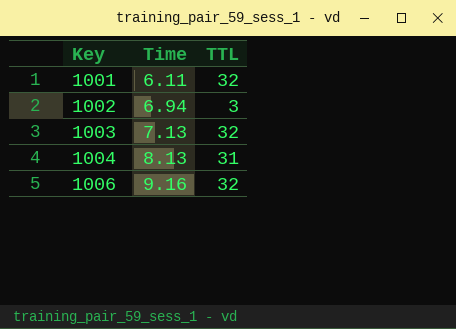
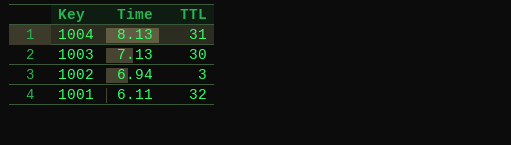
row order: Key ascending -> Key descending
row 1006: 9.16 | 32 -> none
1003 | TTL: 32 -> 30

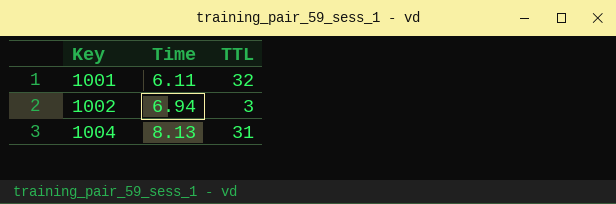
row order: Key descending -> Key ascending
row 1003: 7.13 | 30 -> none

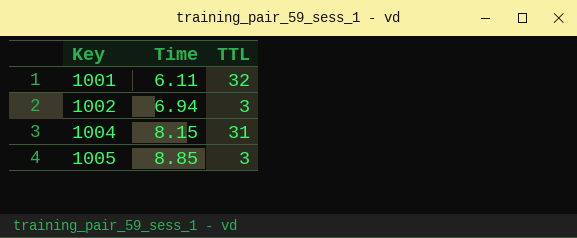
1004 | Time: 8.13 -> 8.15
row 1005: none -> 8.85 | 3

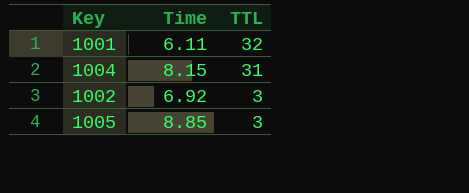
row order: Key ascending -> TTL descending
1002 | Time: 6.94 -> 6.92

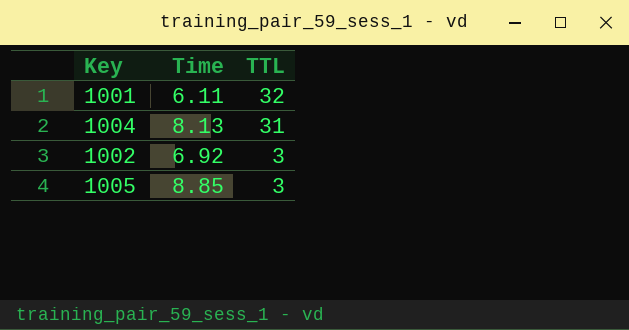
1004 | Time: 8.15 -> 8.13

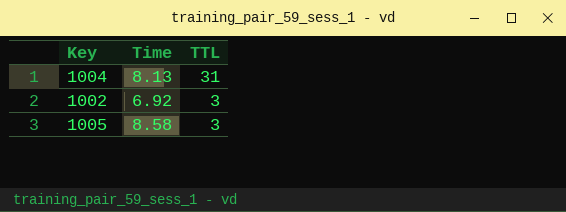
row 1001: 6.11 | 32 -> none
1005 | Time: 8.85 -> 8.58

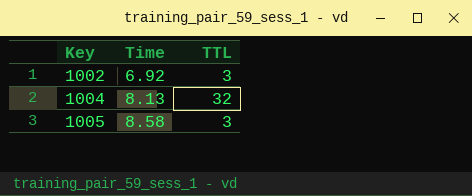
row order: TTL descending -> Key ascending
1004 | TTL: 31 -> 32

